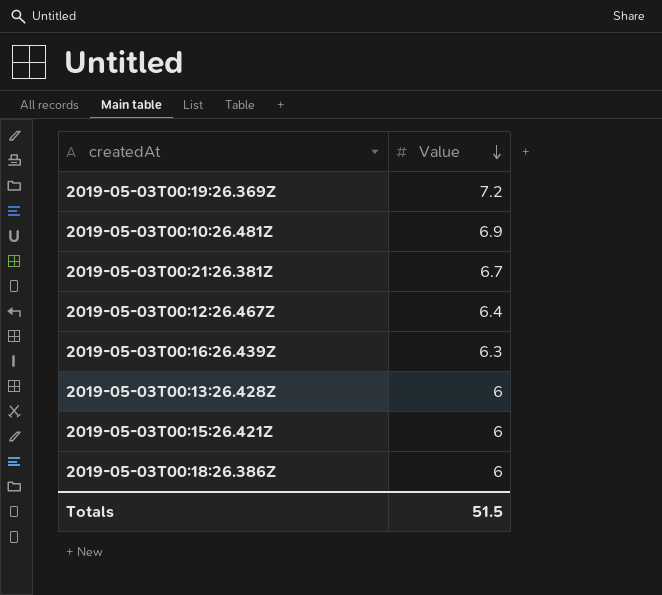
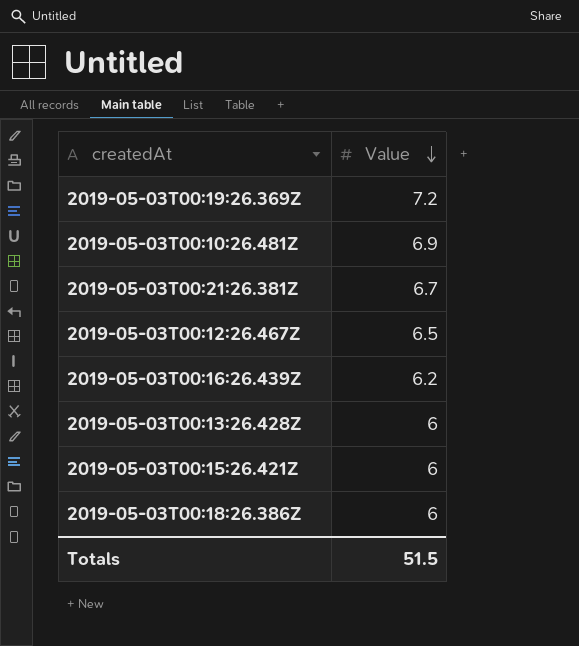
2019-05-03T00:12:26.467Z | Value: 6.4 -> 6.5
2019-05-03T00:16:26.439Z | Value: 6.3 -> 6.2

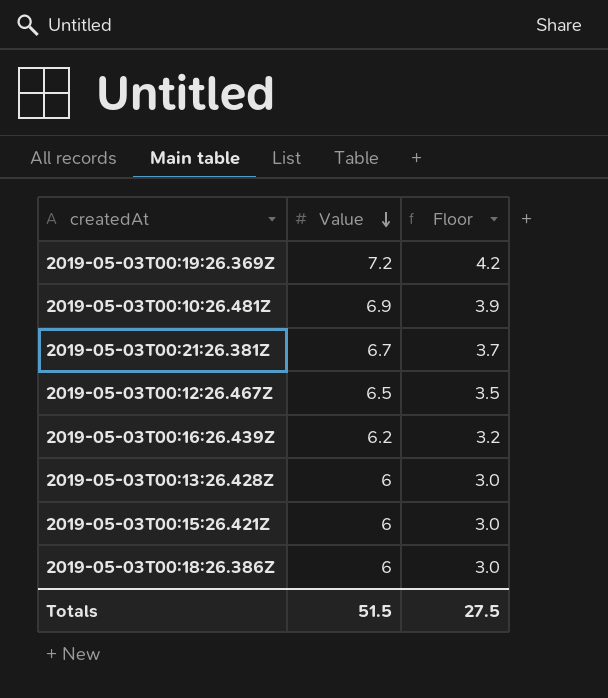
column Floor | formula: none -> [Value] - 3

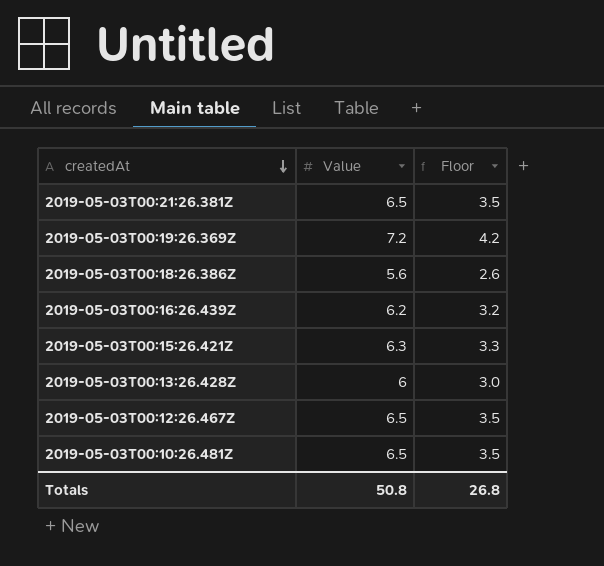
row order: Value descending -> createdAt descending
2019-05-03T00:21:26.381Z | Value: 6.7 -> 6.5
2019-05-03T00:21:26.381Z | Floor: 3.7 -> 3.5
2019-05-03T00:18:26.386Z | Value: 6 -> 5.6
2019-05-03T00:18:26.386Z | Floor: 3.0 -> 2.6
2019-05-03T00:15:26.421Z | Value: 6 -> 6.3
2019-05-03T00:15:26.421Z | Floor: 3.0 -> 3.3
2019-05-03T00:10:26.481Z | Value: 6.9 -> 6.5
2019-05-03T00:10:26.481Z | Floor: 3.9 -> 3.5
Totals | Value: 51.5 -> 50.8
Totals | Floor: 27.5 -> 26.8

